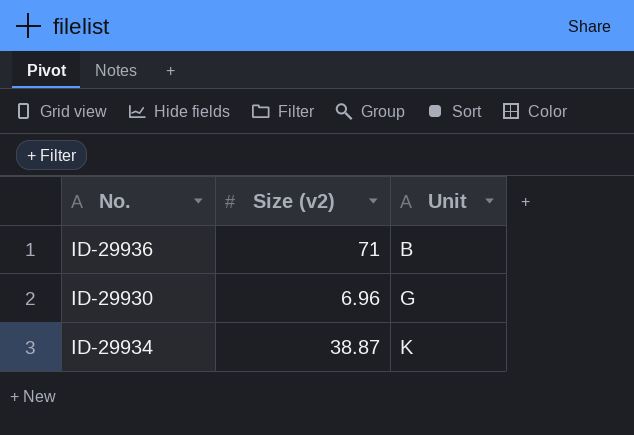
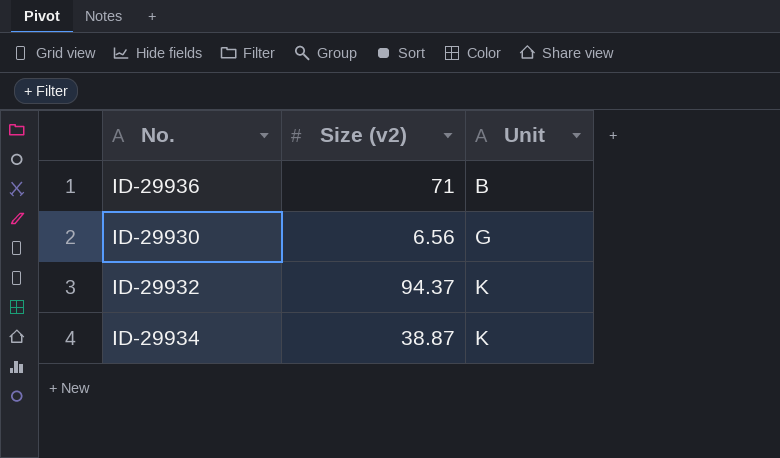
ID-29930 | Size (v2): 6.96 -> 6.56
row ID-29932: none -> 94.37 | K

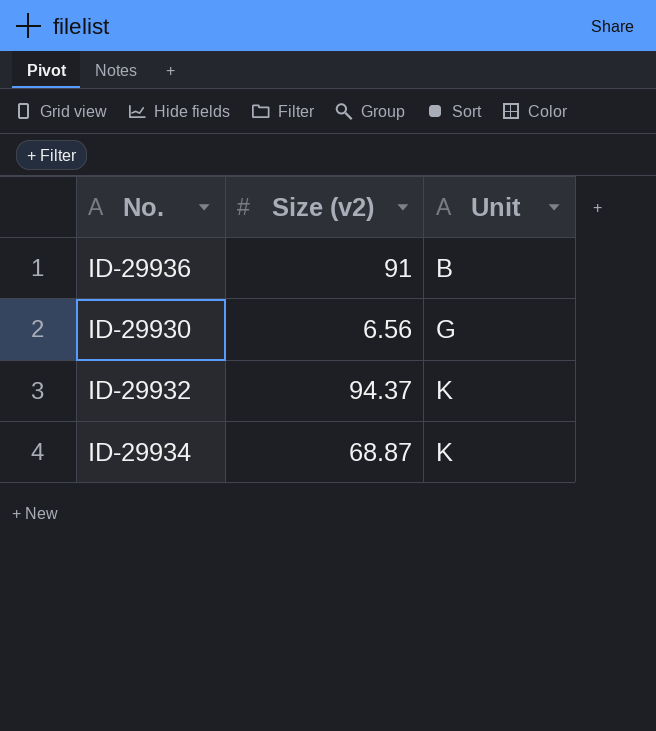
ID-29936 | Size (v2): 71 -> 91
ID-29934 | Size (v2): 38.87 -> 68.87

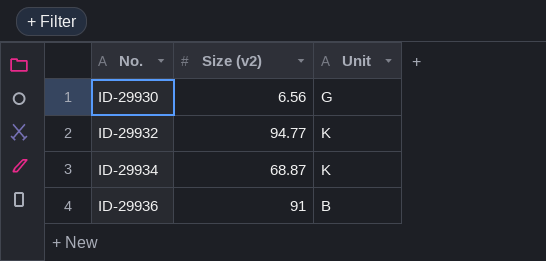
row order: Unit ascending -> No. ascending
ID-29932 | Size (v2): 94.37 -> 94.77

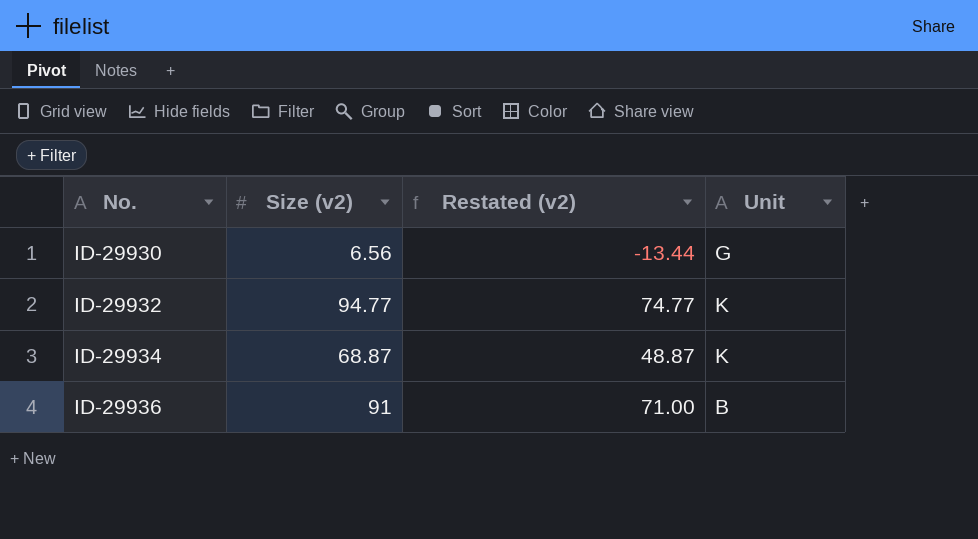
column Restated (v2) | formula: none -> [Size (v2)] - 20

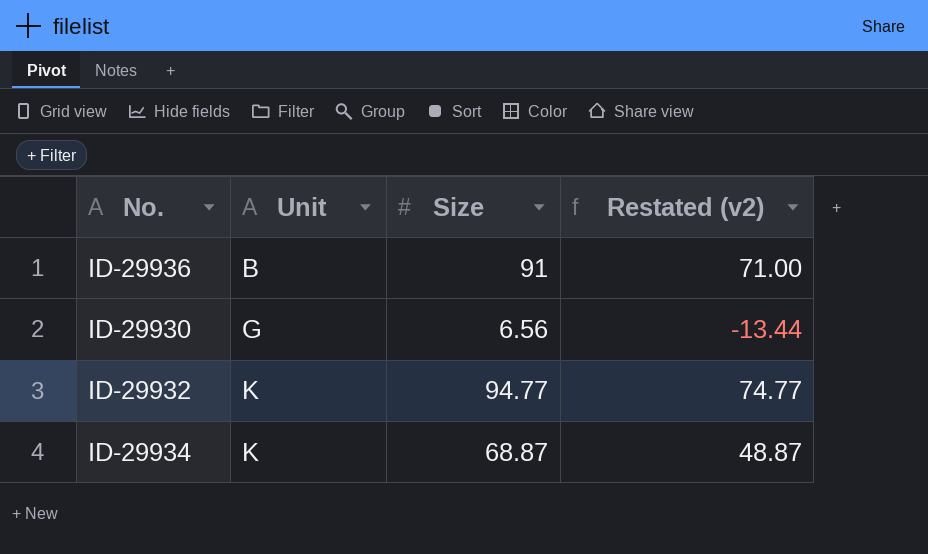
row order: No. ascending -> Unit ascending
column Unit | position: 4 -> 2
column name: Size (v2) -> Size

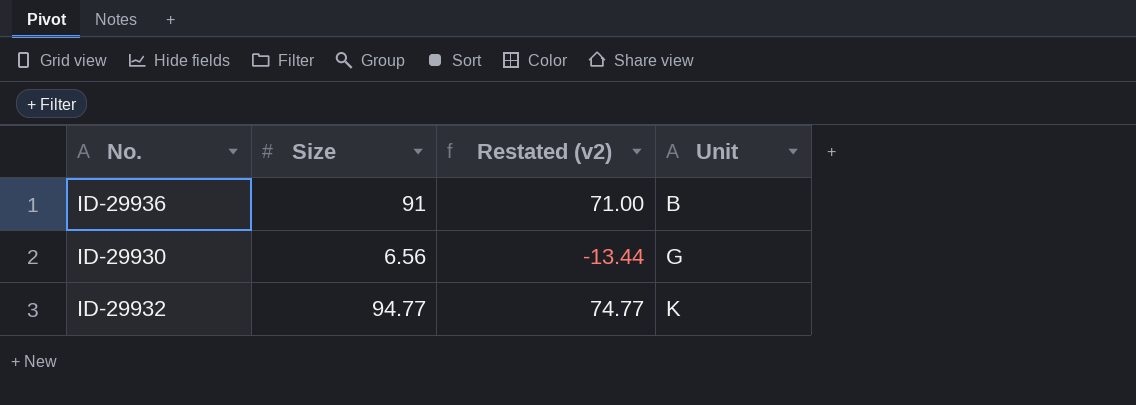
column Unit | position: 2 -> 4
row ID-29934: K | 68.87 | 48.87 -> none

